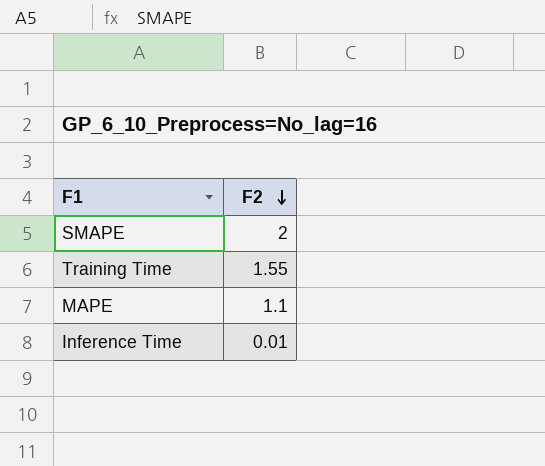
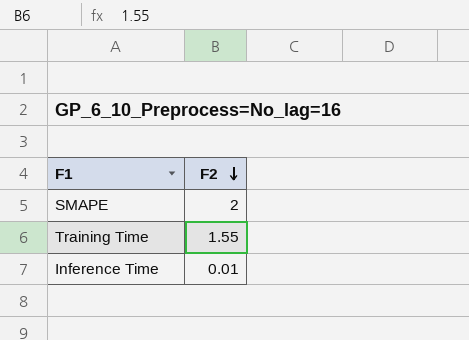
row MAPE: 1.1 -> none

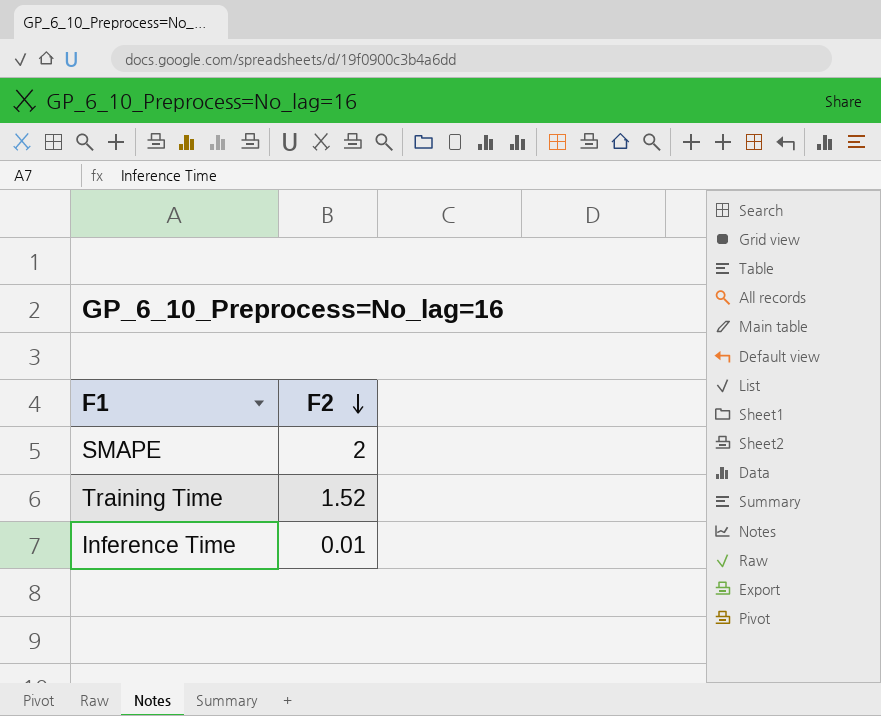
Training Time | F2: 1.55 -> 1.52

